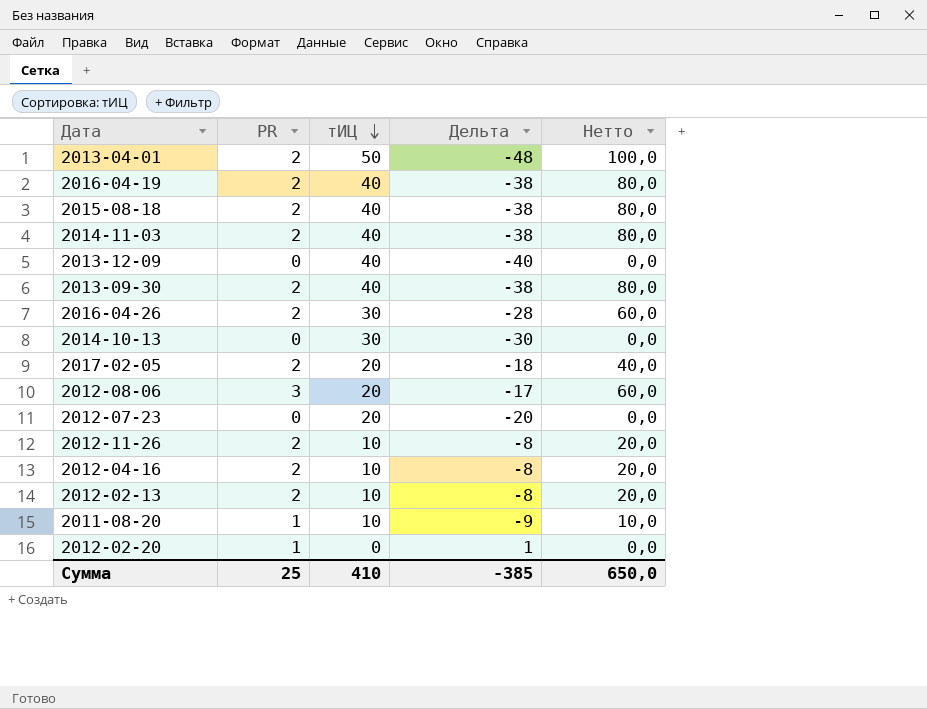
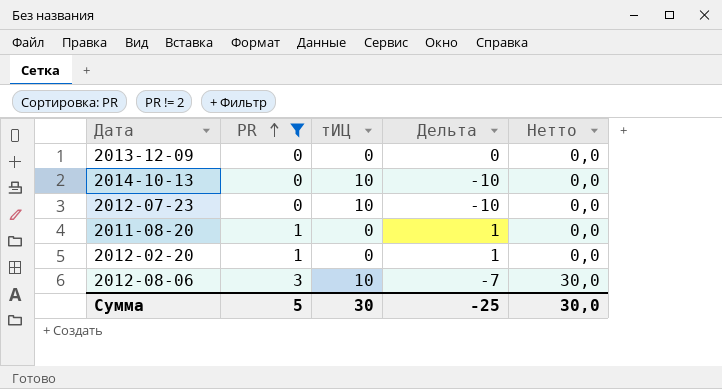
filter: none -> PR != 2
row order: тИЦ descending -> PR ascending
2013-12-09 | тИЦ: 40 -> 0
2013-12-09 | Дельта: -40 -> 0
2014-10-13 | тИЦ: 30 -> 10
2014-10-13 | Дельта: -30 -> -10
2012-07-23 | тИЦ: 20 -> 10
2012-07-23 | Дельта: -20 -> -10
2011-08-20 | тИЦ: 10 -> 0
2011-08-20 | Дельта: -9 -> 1
2011-08-20 | Нетто: 10,0 -> 0,0
2012-08-06 | тИЦ: 20 -> 10
2012-08-06 | Дельта: -17 -> -7
2012-08-06 | Нетто: 60,0 -> 30,0
Сумма | PR: 25 -> 5
Сумма | тИЦ: 410 -> 30
Сумма | Дельта: -385 -> -25
Сумма | Нетто: 650,0 -> 30,0

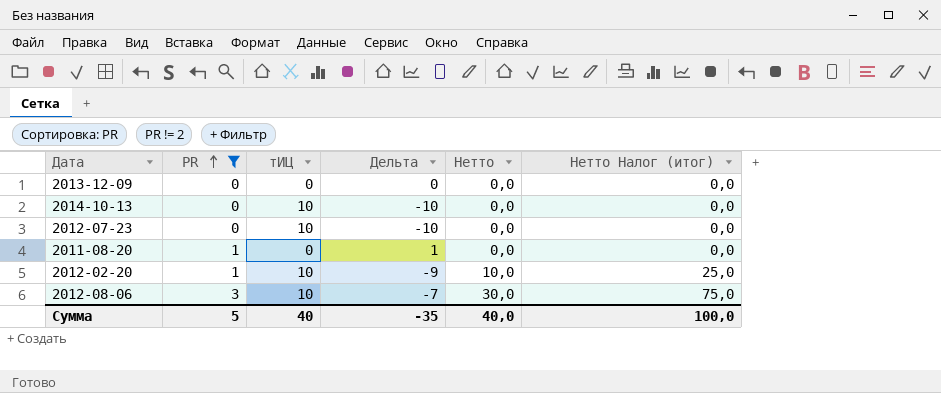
column Нетто Налог (итог) | formula: none -> [Нетто] * 2,5
2012-02-20 | тИЦ: 0 -> 10
2012-02-20 | Дельта: 1 -> -9
2012-02-20 | Нетто: 0,0 -> 10,0
Сумма | тИЦ: 30 -> 40
Сумма | Дельта: -25 -> -35
Сумма | Нетто: 30,0 -> 40,0

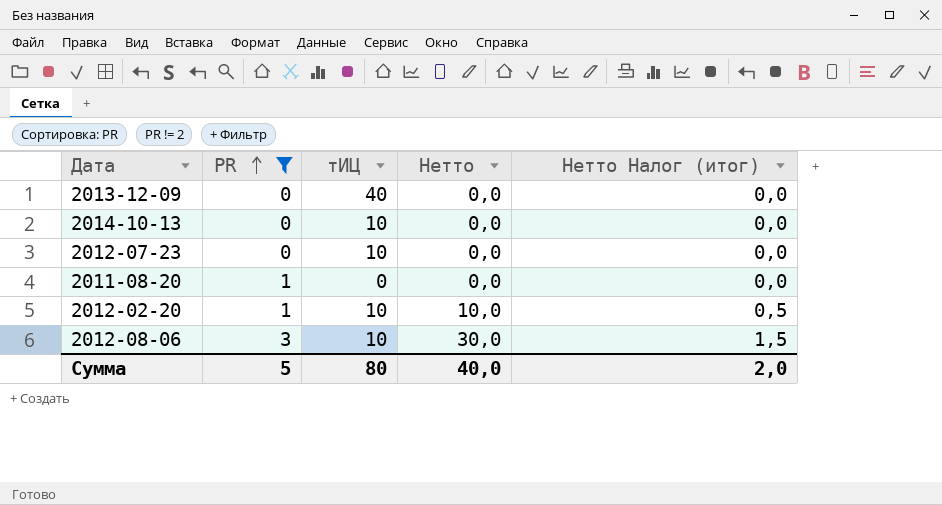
column Дельта | formula: [PR] - [тИЦ] -> none
column Нетто Налог (итог) | formula: [Нетто] * 2,5 -> [Нетто] * 0,05
2013-12-09 | тИЦ: 0 -> 40
Сумма | тИЦ: 40 -> 80
Сумма | Нетто Налог (итог): 100,0 -> 2,0

